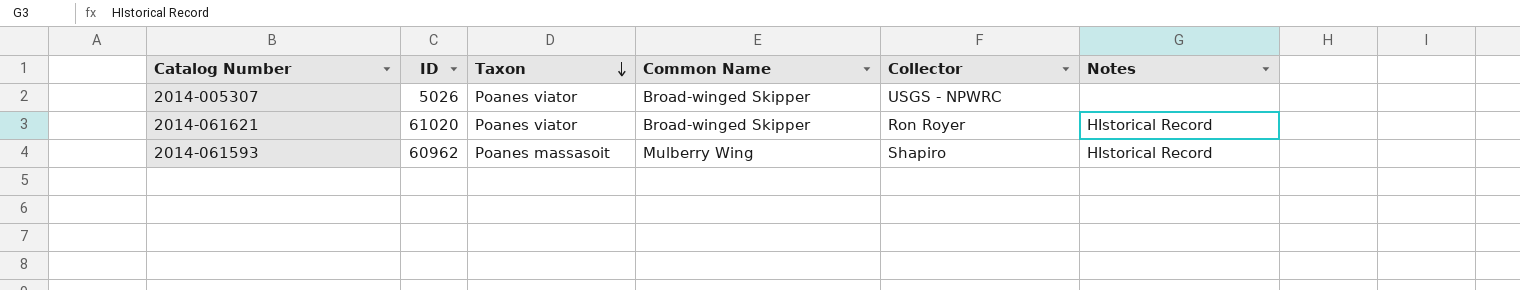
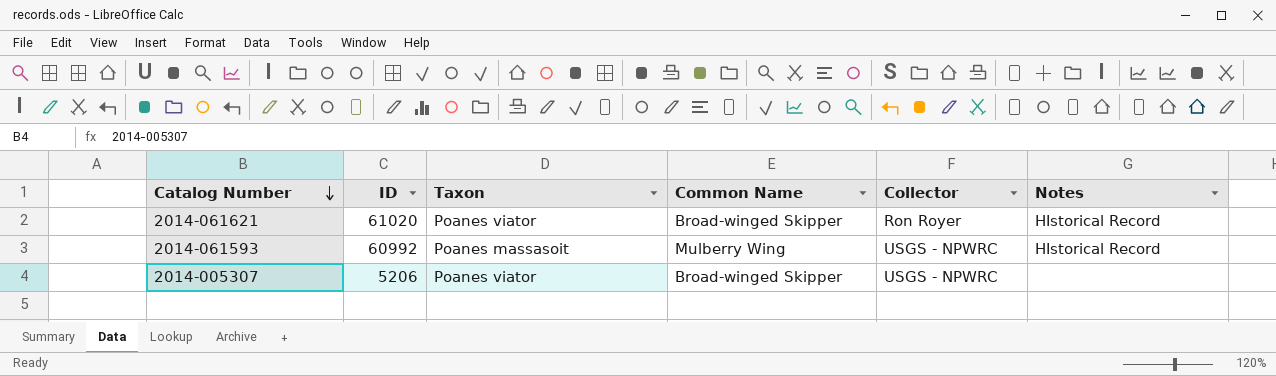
row order: Taxon descending -> Catalog Number descending
2014-061593 | ID: 60962 -> 60992
2014-061593 | Collector: Shapiro -> USGS - NPWRC
2014-005307 | ID: 5026 -> 5206

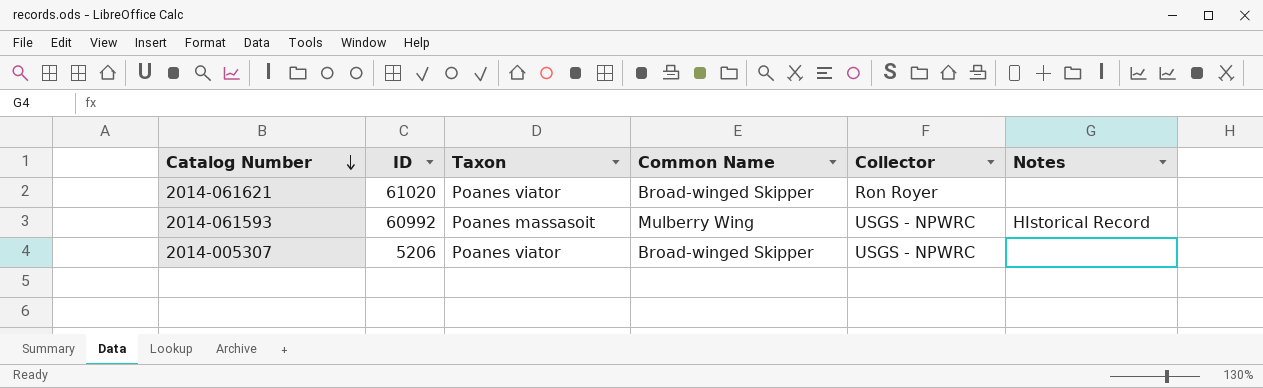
2014-061621 | Notes: HIstorical Record -> none

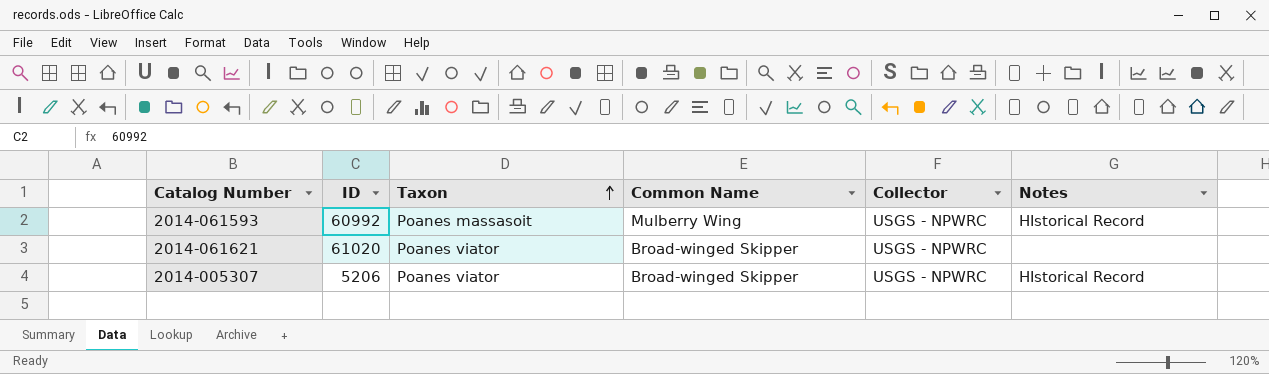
row order: Catalog Number descending -> Taxon ascending
2014-061621 | Collector: Ron Royer -> USGS - NPWRC
2014-005307 | Notes: none -> HIstorical Record

